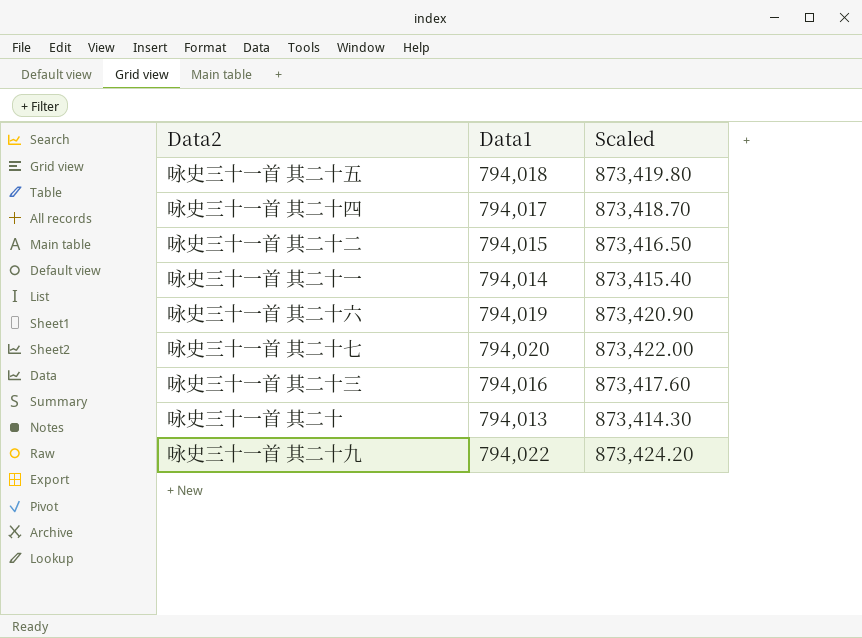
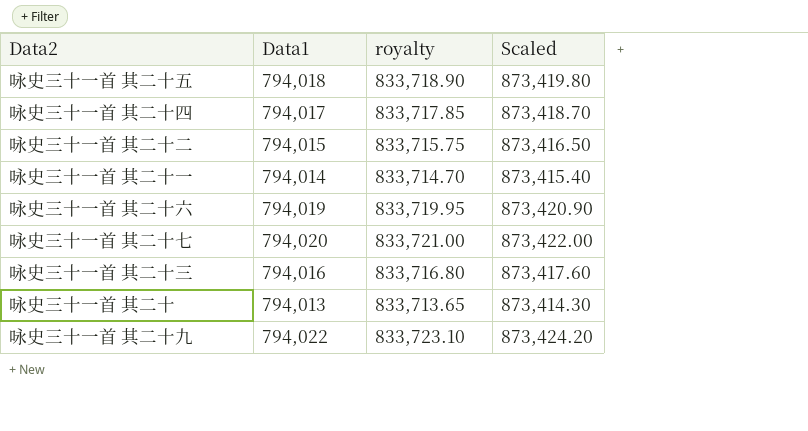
column royalty | formula: none -> [Data1] * 1.05

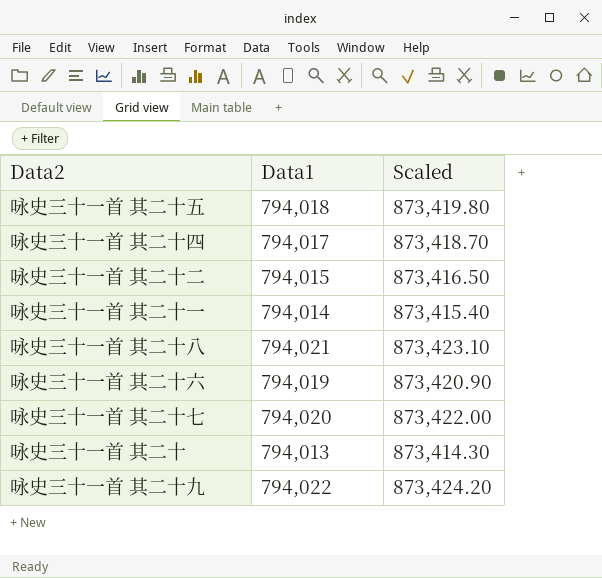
column royalty | formula: [Data1] * 1.05 -> none
row 咏史三十一首 其二十三: 794,016 | 833,716.80 | 873,417.60 -> none
row 咏史三十一首 其二十八: none -> 794,021 | 873,423.10

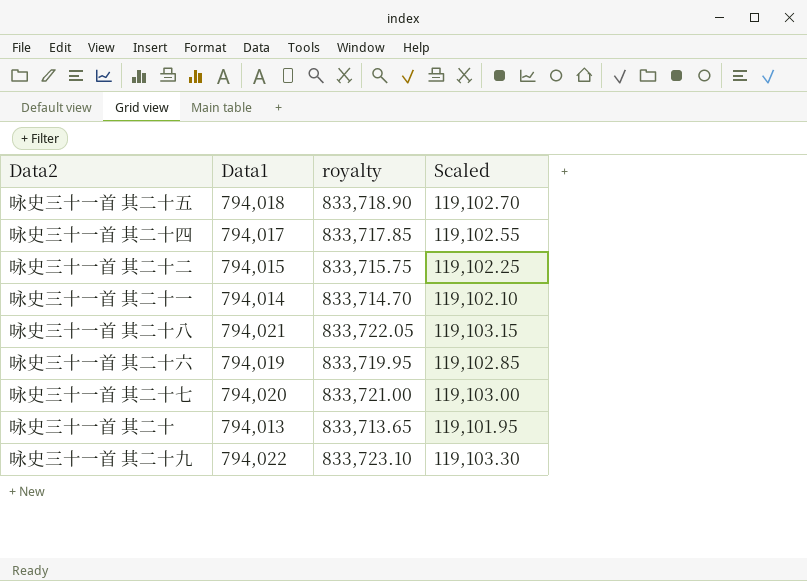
column royalty | formula: none -> [Data1] * 1.05
column Scaled | formula: [Data1] * 1.1 -> [Data1] * 0.15

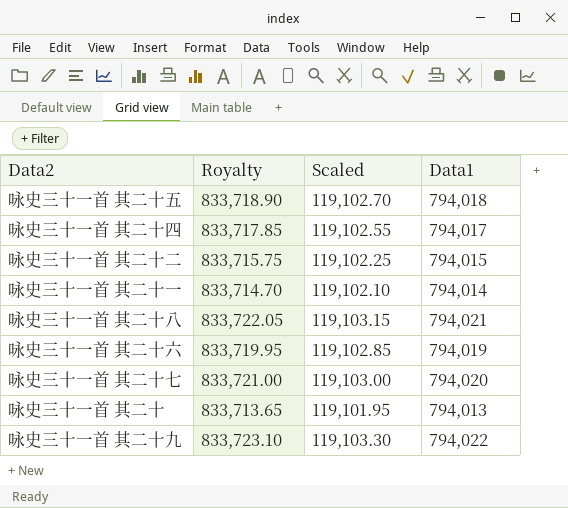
column name: royalty -> Royalty
column Data1 | position: 2 -> 4

